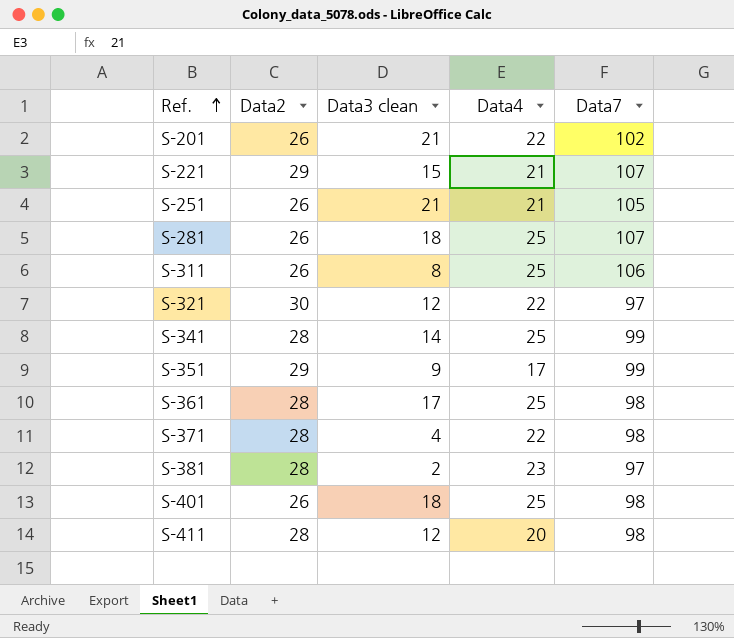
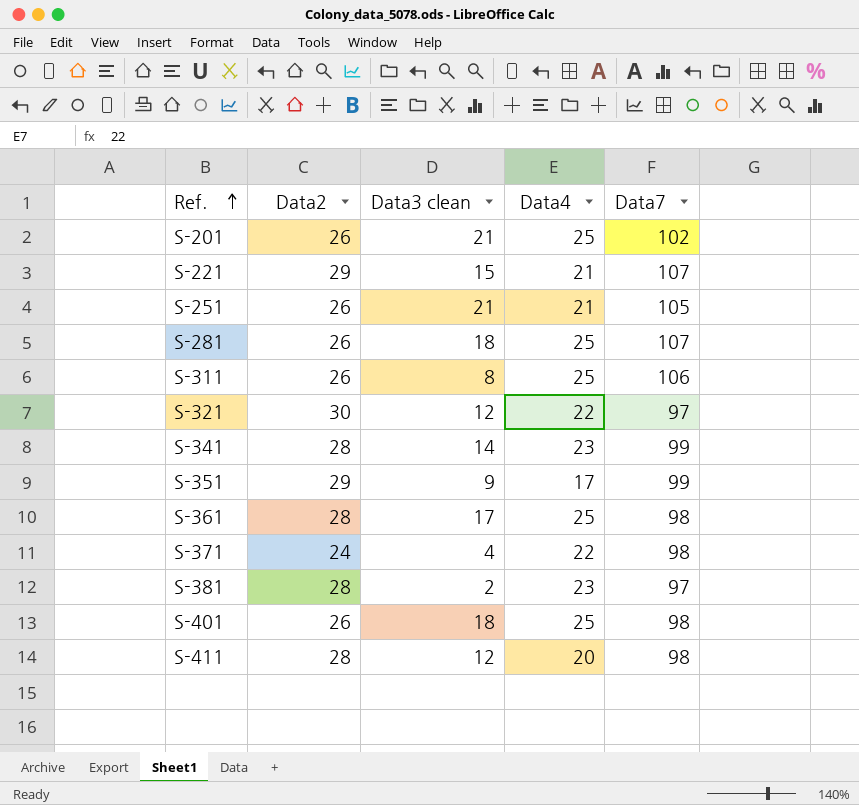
S-201 | Data4: 22 -> 25
S-341 | Data4: 25 -> 23
S-371 | Data2: 28 -> 24

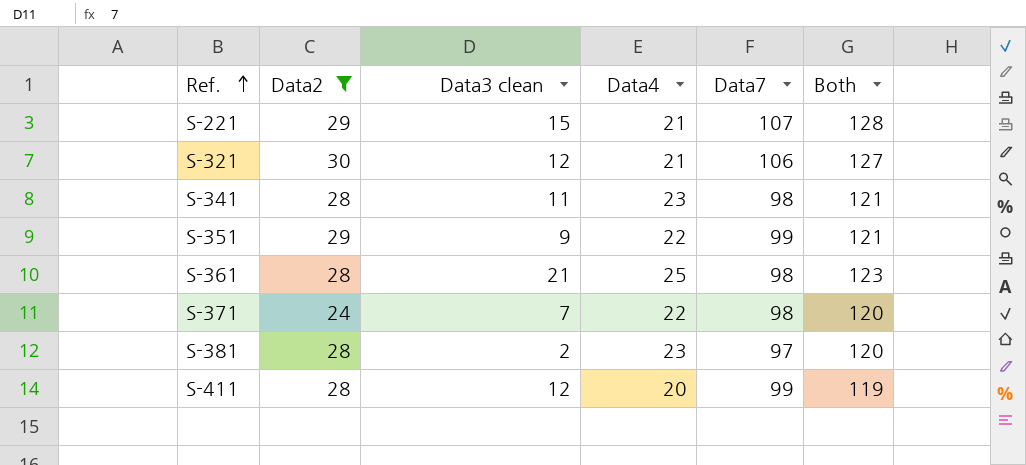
filter: none -> Data2 != 26
column Both | formula: none -> [Data4] + [Data7]
S-321 | Data4: 22 -> 21
S-321 | Data7: 97 -> 106
S-341 | Data3 clean: 14 -> 11
S-341 | Data7: 99 -> 98
S-351 | Data4: 17 -> 22
S-361 | Data3 clean: 17 -> 21
S-371 | Data3 clean: 4 -> 7
S-411 | Data7: 98 -> 99

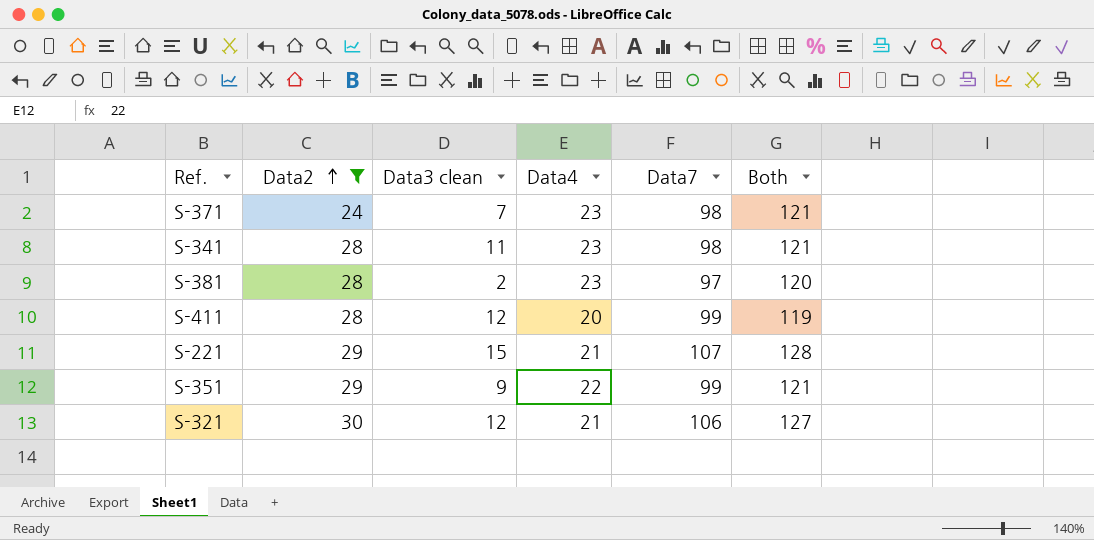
row order: Ref. ascending -> Data2 ascending
row S-361: 28 | 21 | 25 | 98 | 123 -> none
S-371 | Data4: 22 -> 23
S-371 | Both: 120 -> 121

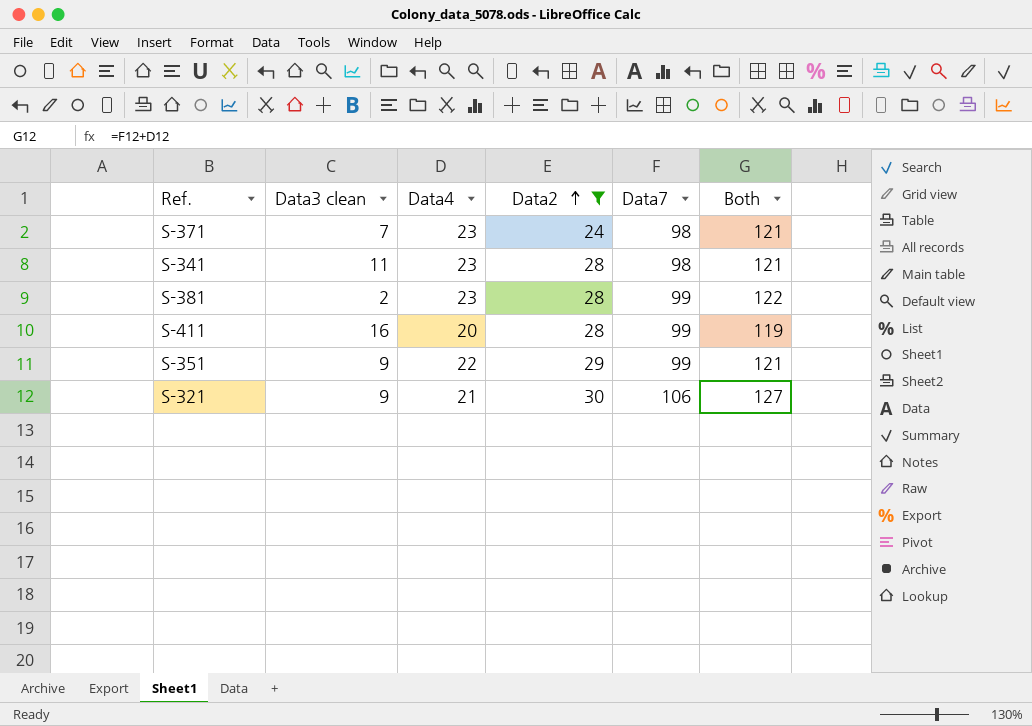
column Data2 | position: 2 -> 4
row S-221: 29 | 15 | 21 | 107 | 128 -> none
S-381 | Data7: 97 -> 99
S-381 | Both: 120 -> 122
S-411 | Data3 clean: 12 -> 16
S-321 | Data3 clean: 12 -> 9

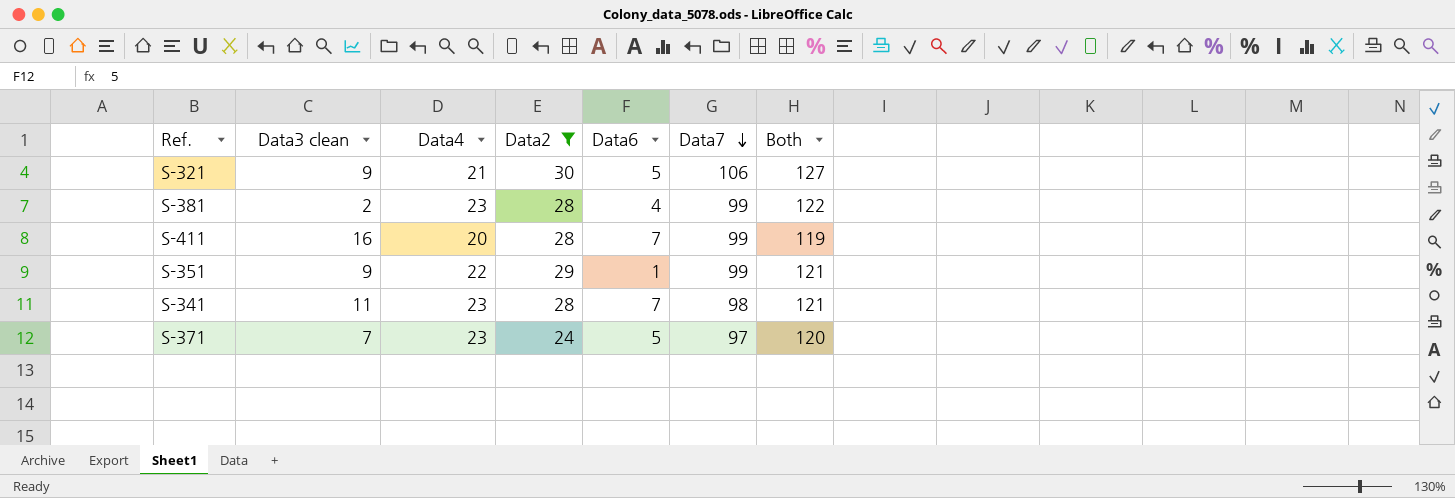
row order: Data2 ascending -> Data7 descending
column Data6 | position: none -> 5
S-371 | Data7: 98 -> 97
S-371 | Both: 121 -> 120

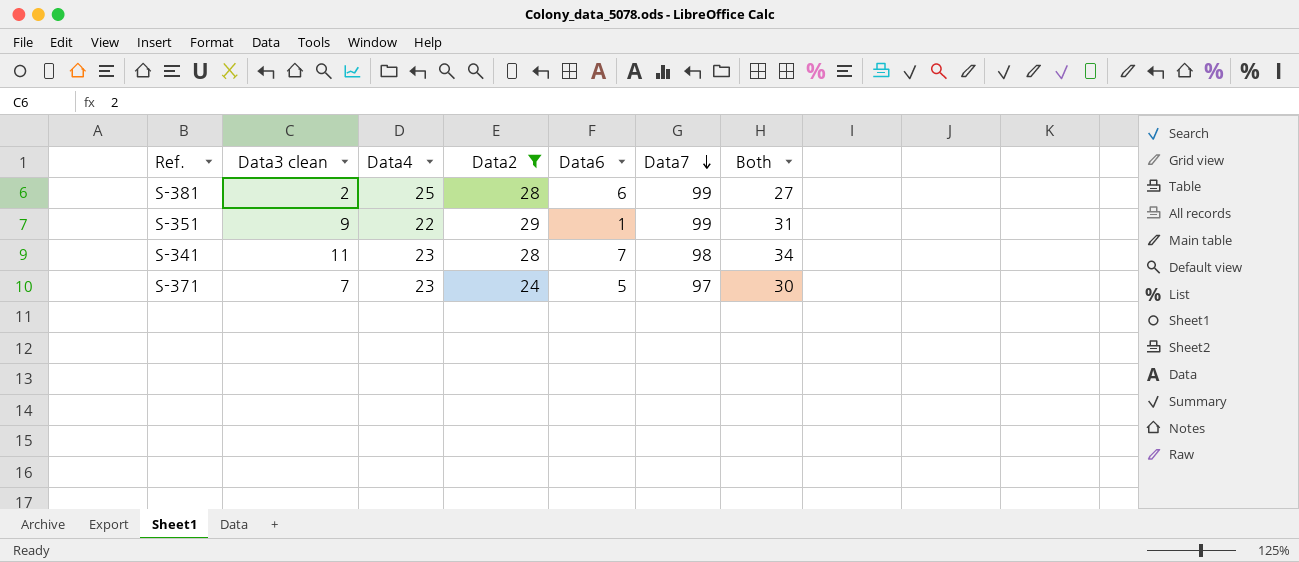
column Both | formula: [Data4] + [Data7] -> [Data3 clean] + [Data4]
row S-321: 9 | 21 | 30 | 5 | 106 | 127 -> none
row S-411: 16 | 20 | 28 | 7 | 99 | 119 -> none
S-381 | Data4: 23 -> 25
S-381 | Data6: 4 -> 6

